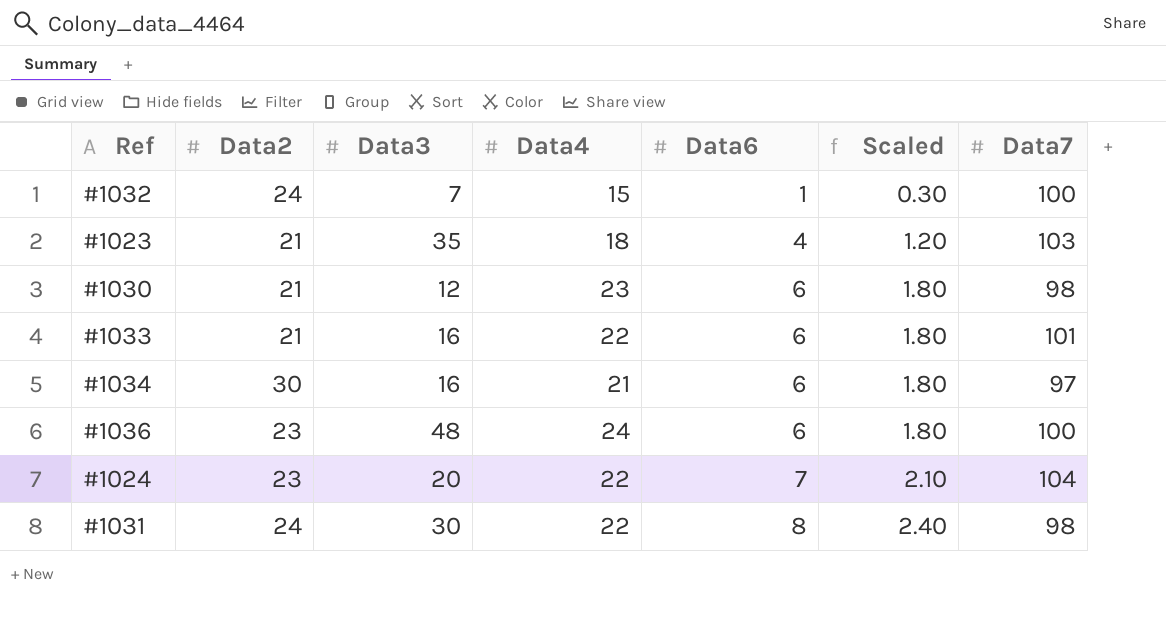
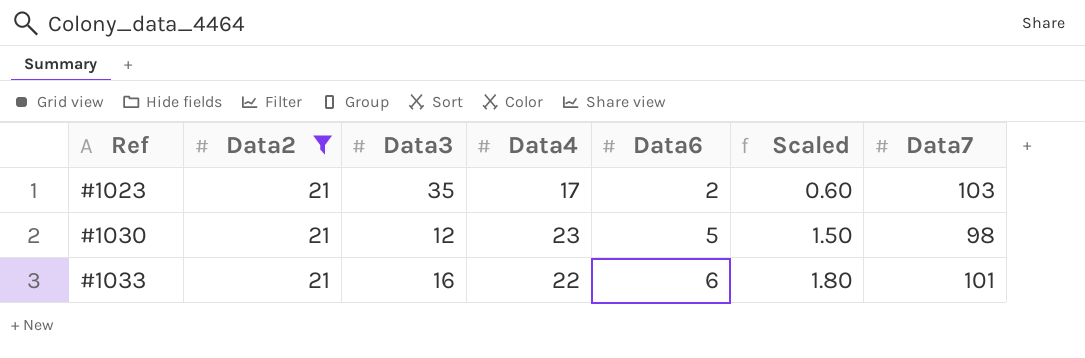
filter: none -> Data2 = 21
#1023 | Data4: 18 -> 17
#1023 | Data6: 4 -> 2
#1023 | Scaled: 1.20 -> 0.60
#1030 | Data6: 6 -> 5
#1030 | Scaled: 1.80 -> 1.50

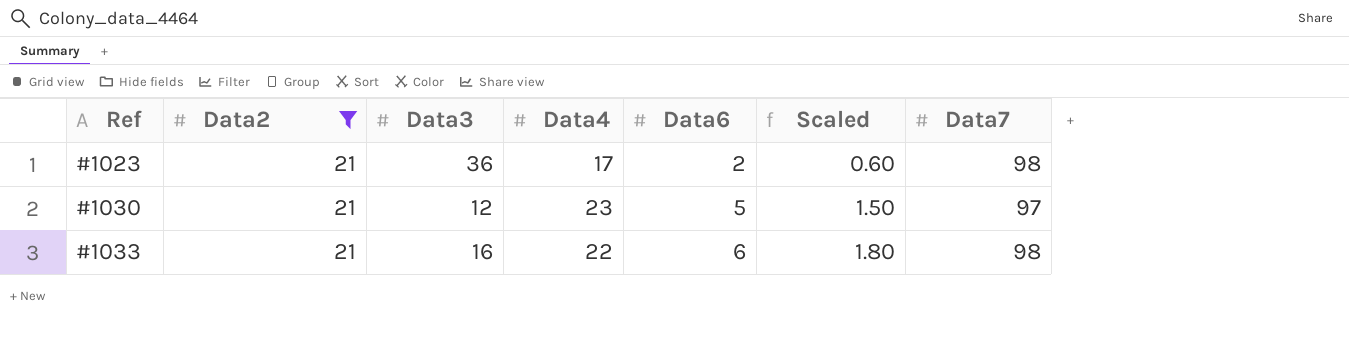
#1023 | Data3: 35 -> 36
#1023 | Data7: 103 -> 98
#1030 | Data7: 98 -> 97
#1033 | Data7: 101 -> 98

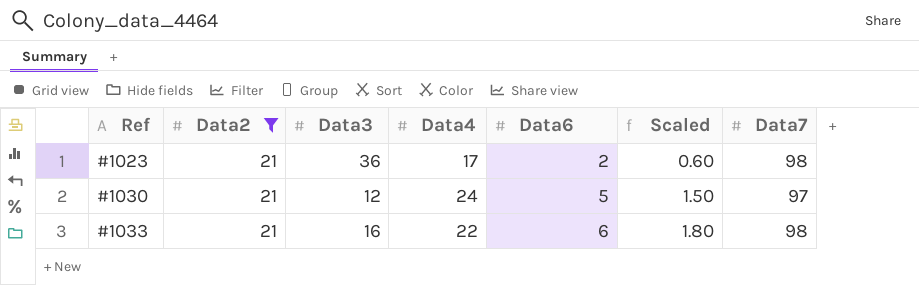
#1030 | Data4: 23 -> 24

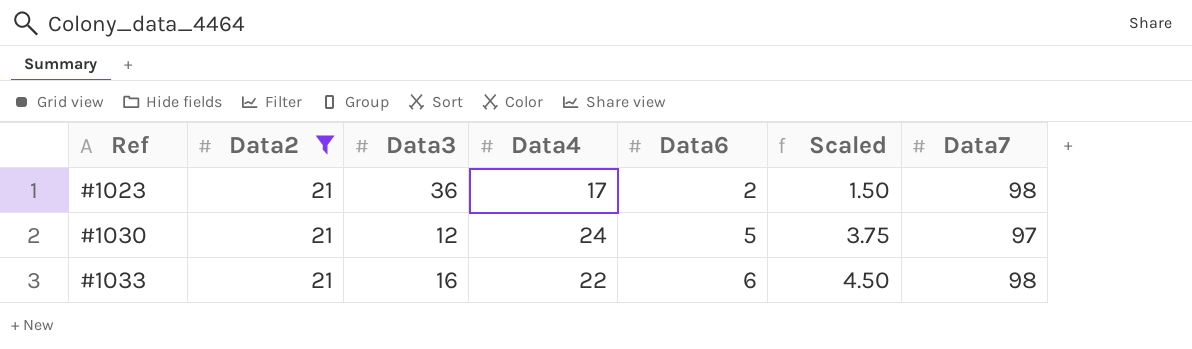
column Scaled | formula: [Data6] * 0.3 -> [Data6] * 0.75

